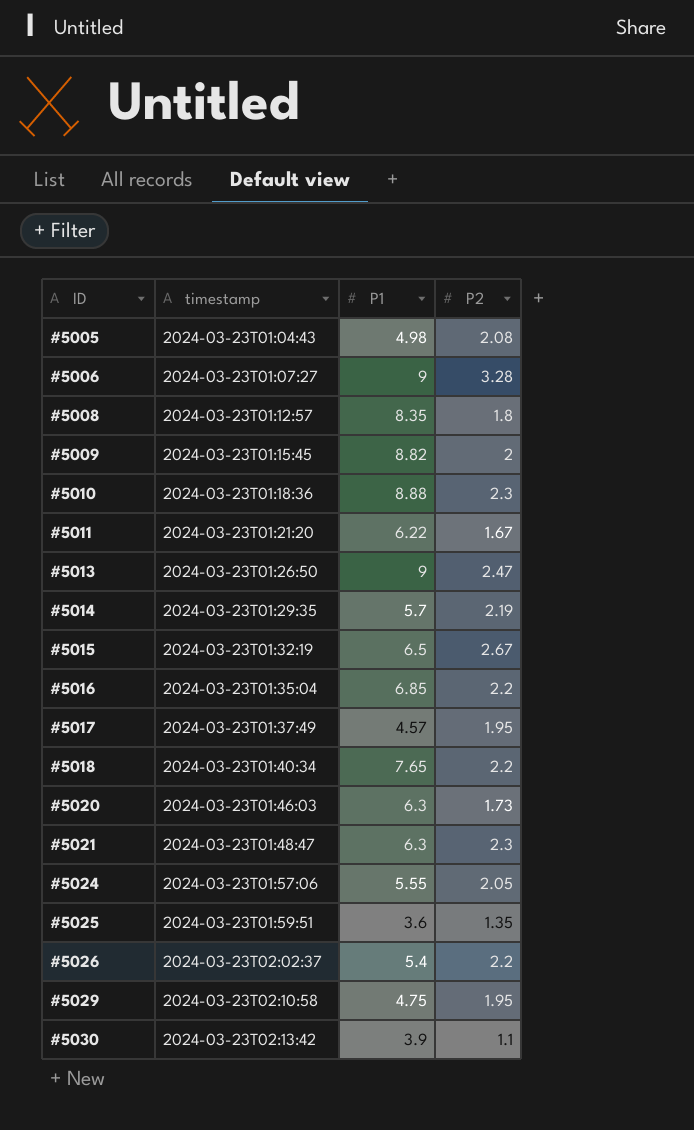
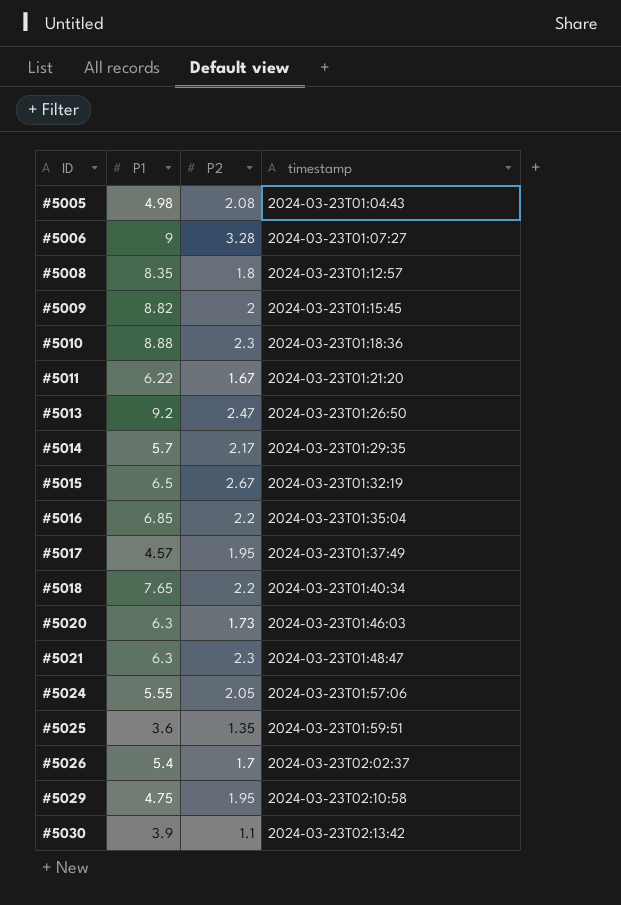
column timestamp | position: 2 -> 4
#5013 | P1: 9 -> 9.2
#5014 | P2: 2.19 -> 2.17
#5026 | P2: 2.2 -> 1.7

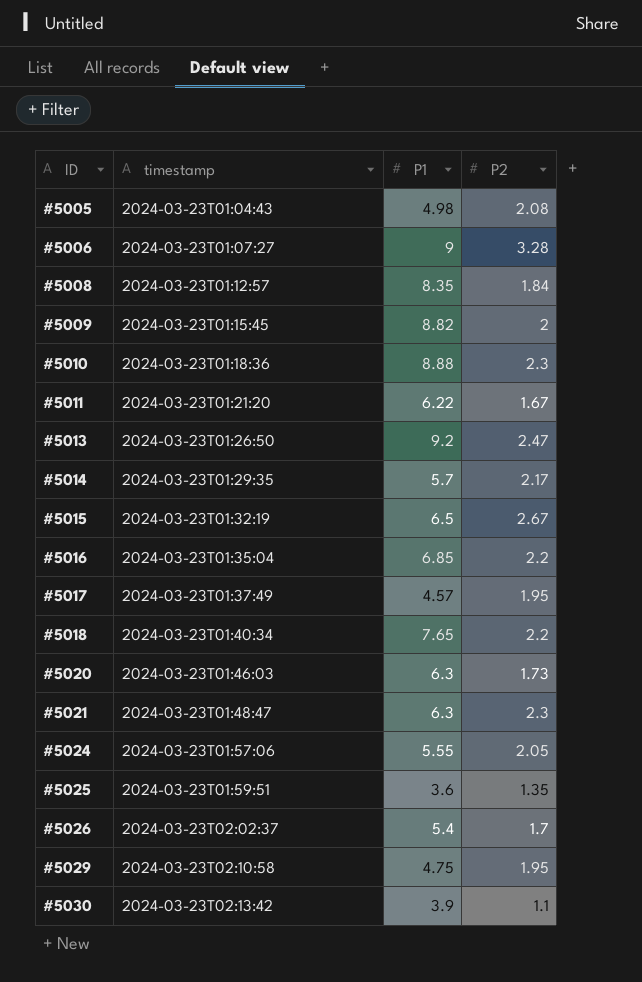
column timestamp | position: 4 -> 2
#5008 | P2: 1.8 -> 1.84

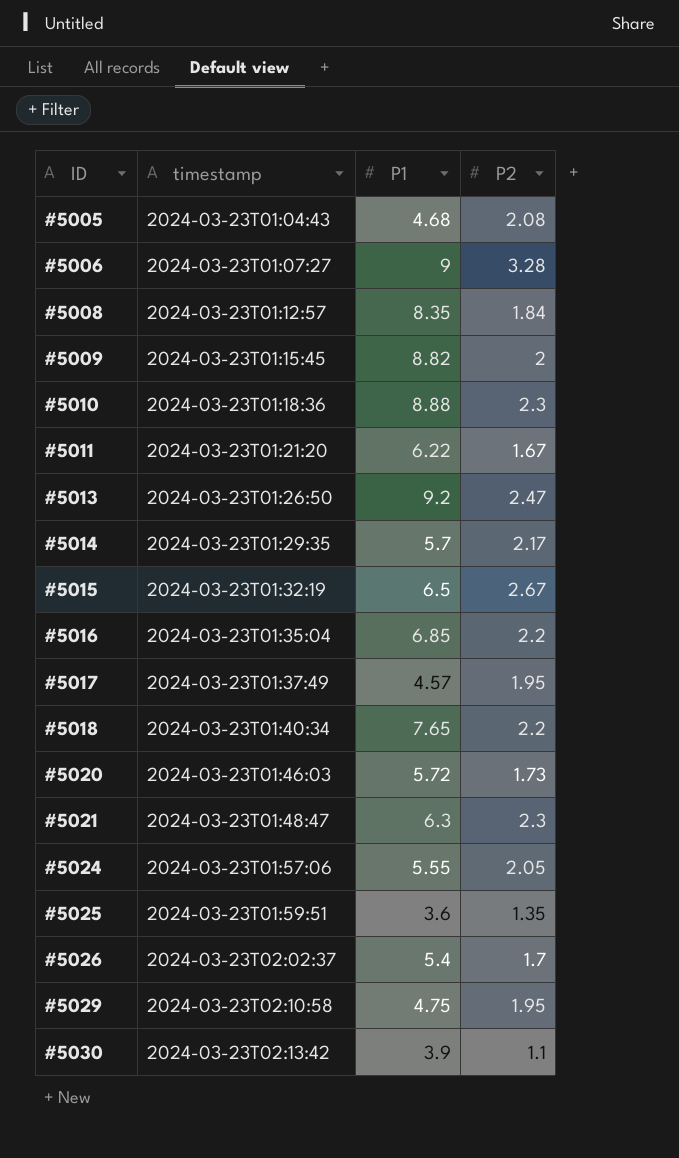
#5005 | P1: 4.98 -> 4.68
#5020 | P1: 6.3 -> 5.72

